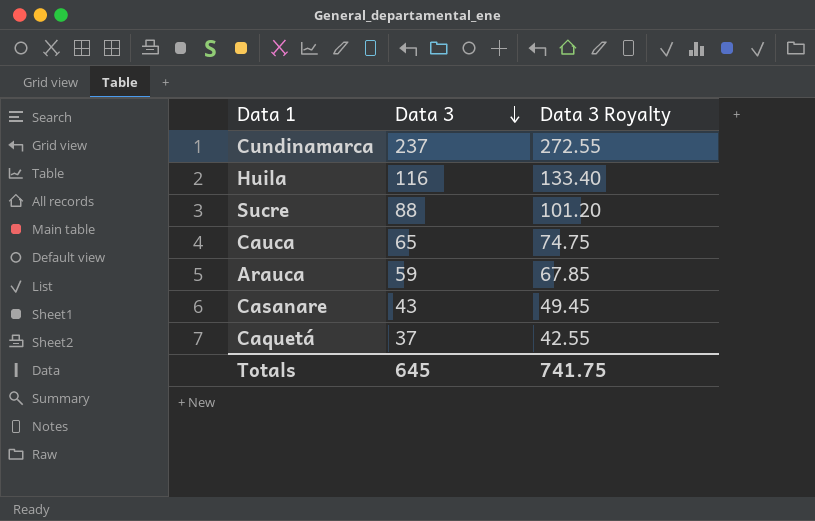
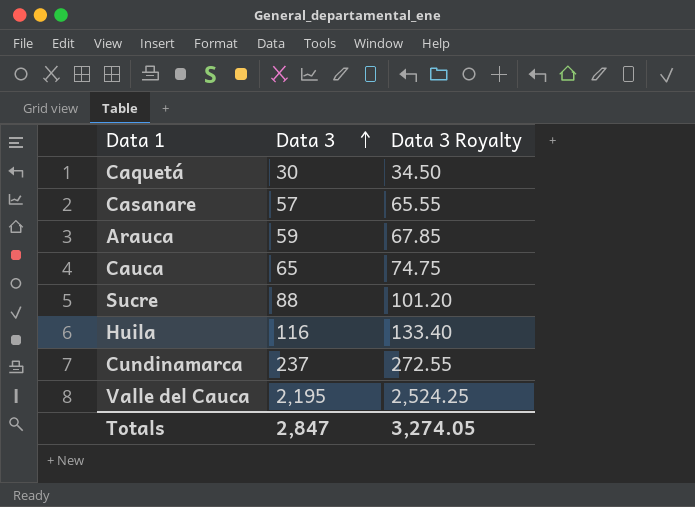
row order: Data 3 descending -> Data 3 ascending
Caquetá | Data 3: 37 -> 30
Caquetá | Data 3 Royalty: 42.55 -> 34.50
Casanare | Data 3: 43 -> 57
Casanare | Data 3 Royalty: 49.45 -> 65.55
row Valle del Cauca: none -> 2,195 | 2,524.25
Totals | Data 3: 645 -> 2,847
Totals | Data 3 Royalty: 741.75 -> 3,274.05

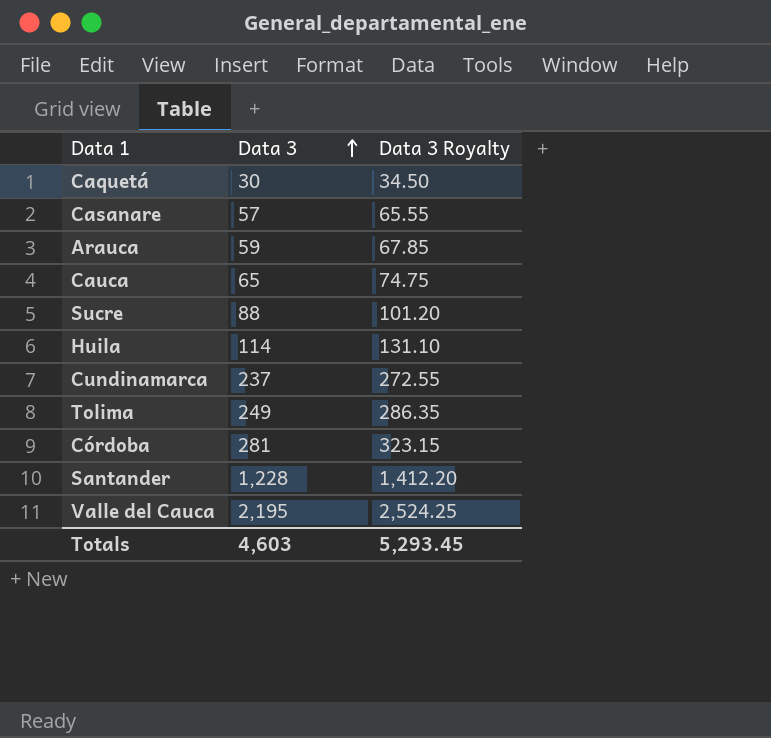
Huila | Data 3: 116 -> 114
Huila | Data 3 Royalty: 133.40 -> 131.10
row Tolima: none -> 249 | 286.35
row Córdoba: none -> 281 | 323.15
row Santander: none -> 1,228 | 1,412.20
Totals | Data 3: 2,847 -> 4,603
Totals | Data 3 Royalty: 3,274.05 -> 5,293.45

